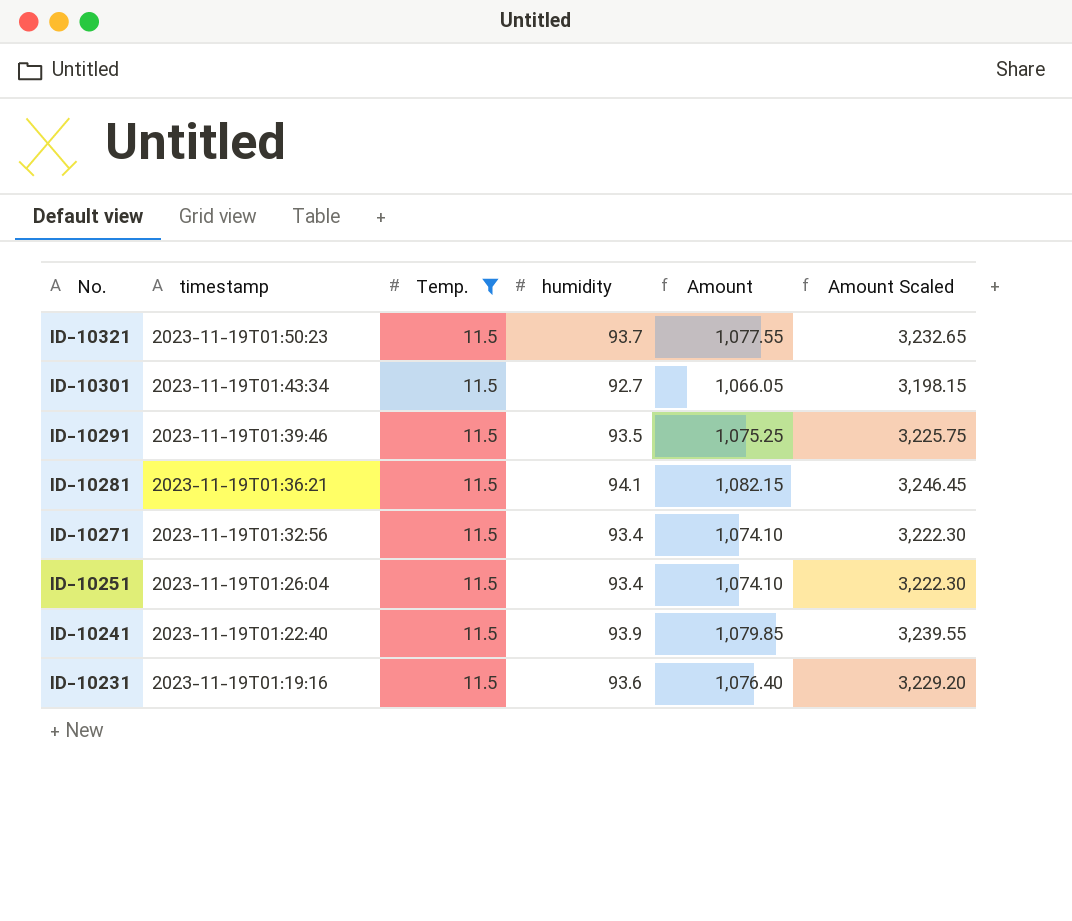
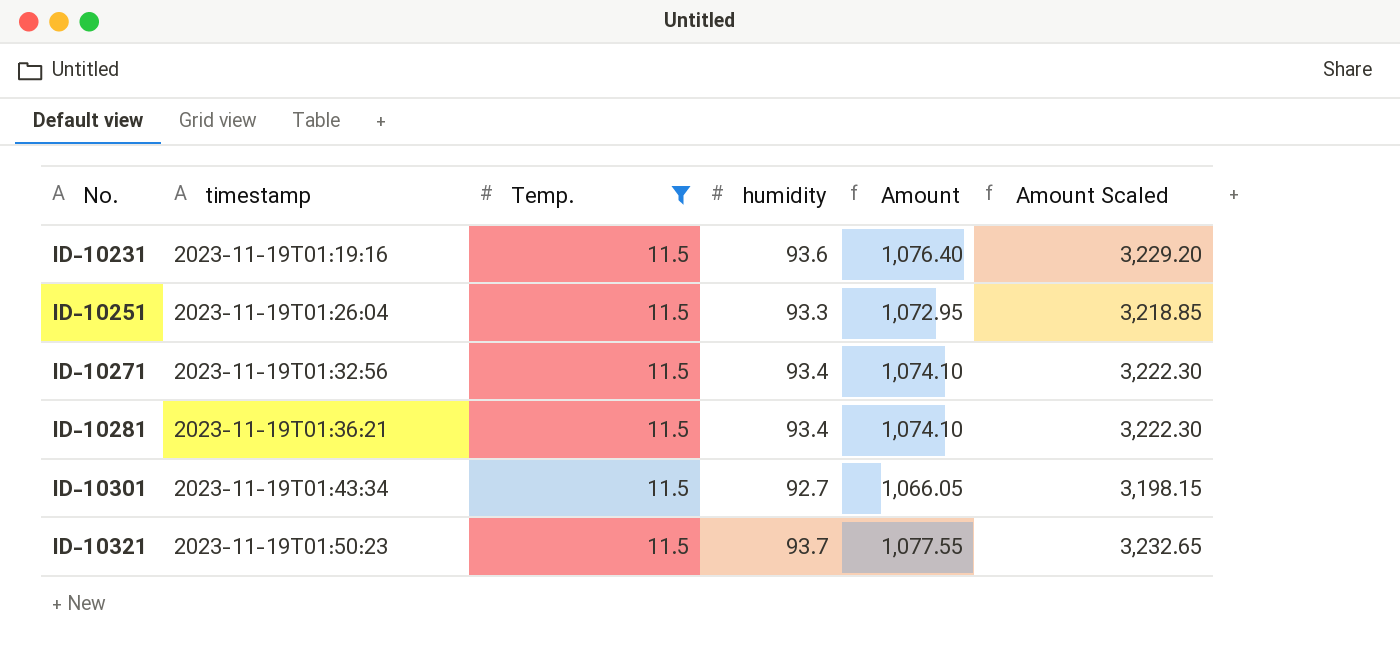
row order: No. descending -> No. ascending
row ID-10291: 2023-11-19T01:39:46 | 11.5 | 93.5 | 1,075.25 | 3,225.75 -> none
row ID-10241: 2023-11-19T01:22:40 | 11.5 | 93.9 | 1,079.85 | 3,239.55 -> none
ID-10251 | humidity: 93.4 -> 93.3
ID-10251 | Amount: 1,074.10 -> 1,072.95
ID-10251 | Amount Scaled: 3,222.30 -> 3,218.85
ID-10281 | humidity: 94.1 -> 93.4
ID-10281 | Amount: 1,082.15 -> 1,074.10
ID-10281 | Amount Scaled: 3,246.45 -> 3,222.30

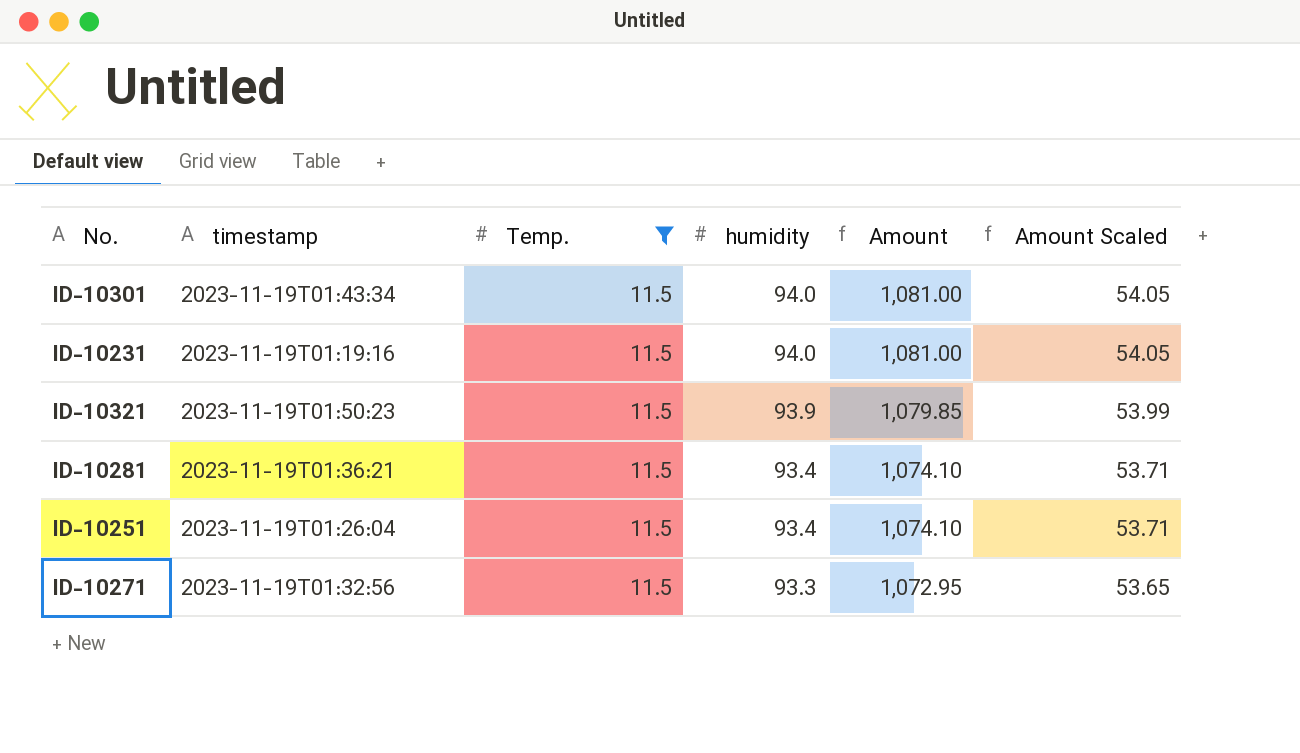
row order: No. ascending -> humidity descending
column Amount Scaled | formula: [Amount] * 3 -> [Amount] * 0.05
ID-10301 | humidity: 92.7 -> 94.0
ID-10301 | Amount: 1,066.05 -> 1,081.00
ID-10231 | humidity: 93.6 -> 94.0
ID-10231 | Amount: 1,076.40 -> 1,081.00
ID-10321 | humidity: 93.7 -> 93.9
ID-10321 | Amount: 1,077.55 -> 1,079.85
ID-10251 | humidity: 93.3 -> 93.4
ID-10251 | Amount: 1,072.95 -> 1,074.10
ID-10271 | humidity: 93.4 -> 93.3
ID-10271 | Amount: 1,074.10 -> 1,072.95

